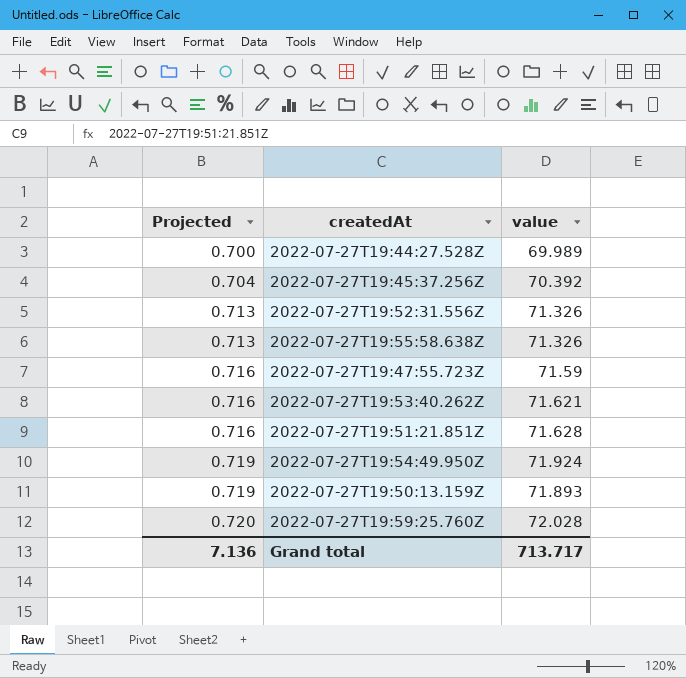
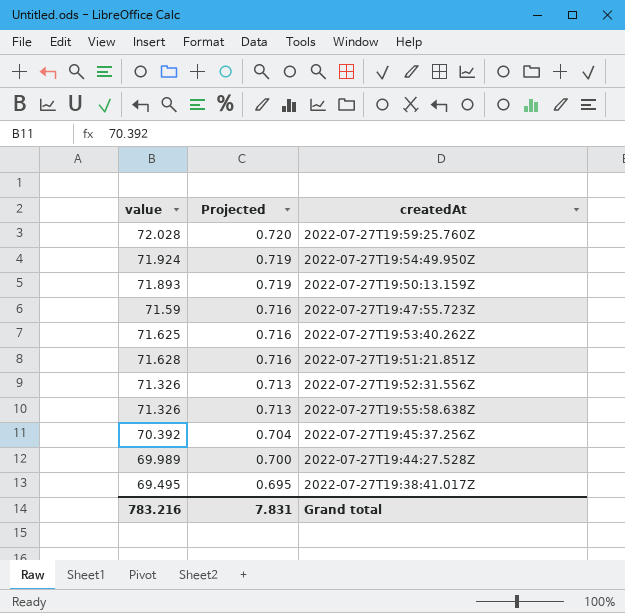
row order: Projected ascending -> Projected descending
column value | position: 3 -> 1
2022-07-27T19:53:40.262Z | value: 71.621 -> 71.625
row 2022-07-27T19:38:41.017Z: none -> 69.495 | 0.695
Grand total | value: 713.717 -> 783.216
Grand total | Projected: 7.136 -> 7.831

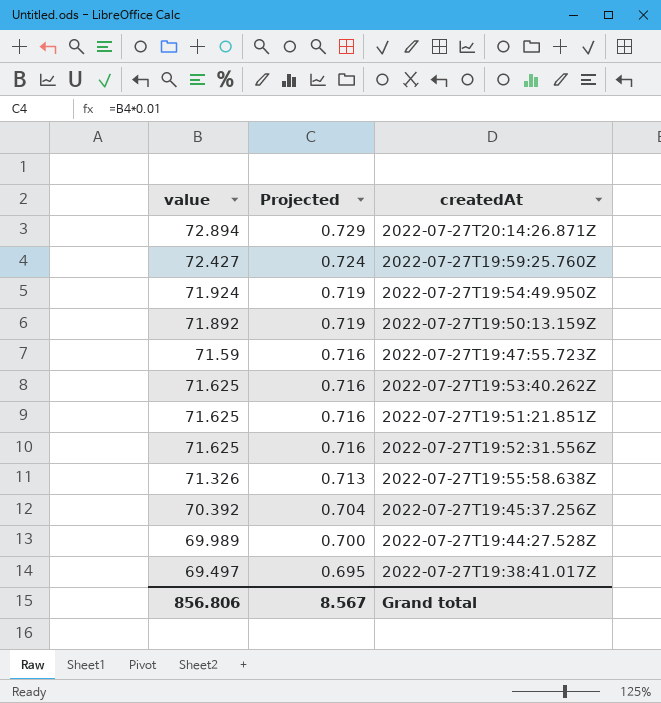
row 2022-07-27T20:14:26.871Z: none -> 72.894 | 0.729
2022-07-27T19:59:25.760Z | value: 72.028 -> 72.427
2022-07-27T19:59:25.760Z | Projected: 0.720 -> 0.724
2022-07-27T19:50:13.159Z | value: 71.893 -> 71.892
2022-07-27T19:51:21.851Z | value: 71.628 -> 71.625
2022-07-27T19:52:31.556Z | value: 71.326 -> 71.625
2022-07-27T19:52:31.556Z | Projected: 0.713 -> 0.716
2022-07-27T19:38:41.017Z | value: 69.495 -> 69.497
Grand total | value: 783.216 -> 856.806
Grand total | Projected: 7.831 -> 8.567

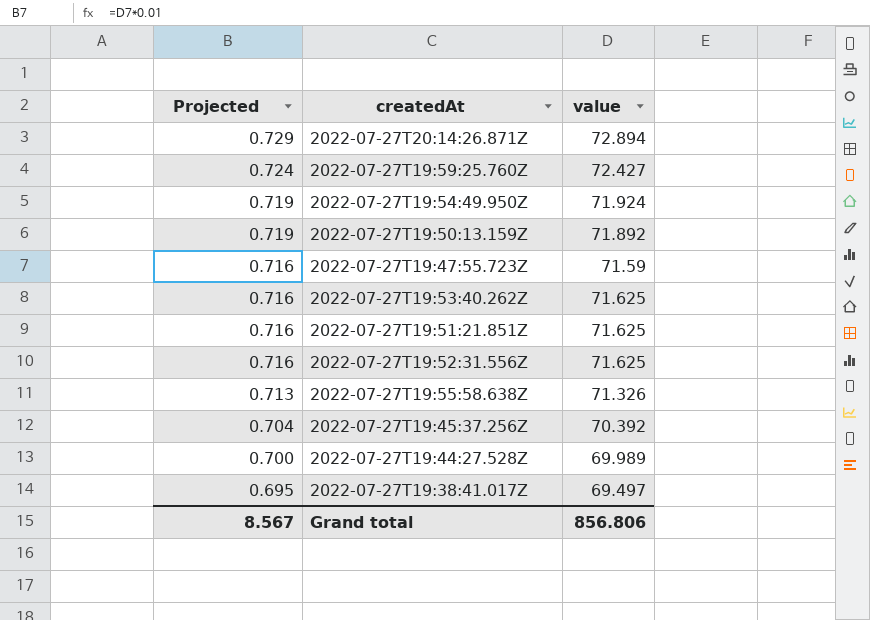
column value | position: 1 -> 3

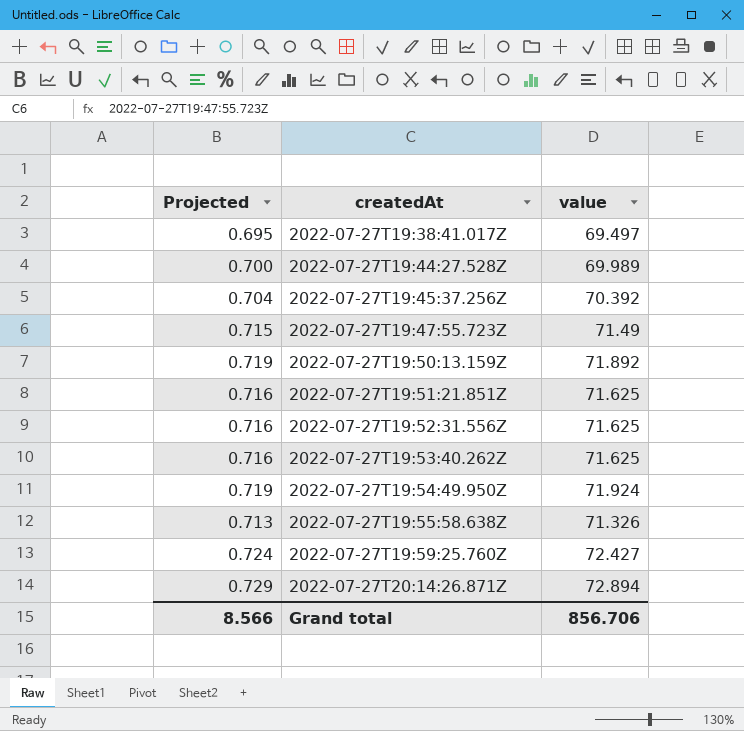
row order: Projected descending -> createdAt ascending
2022-07-27T19:47:55.723Z | Projected: 0.716 -> 0.715
2022-07-27T19:47:55.723Z | value: 71.59 -> 71.49
Grand total | Projected: 8.567 -> 8.566
Grand total | value: 856.806 -> 856.706

